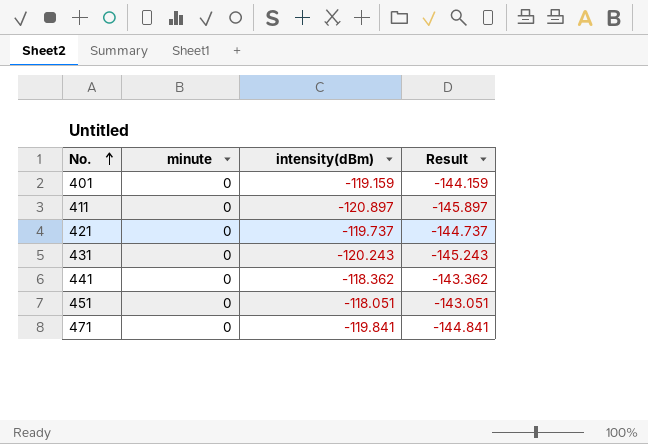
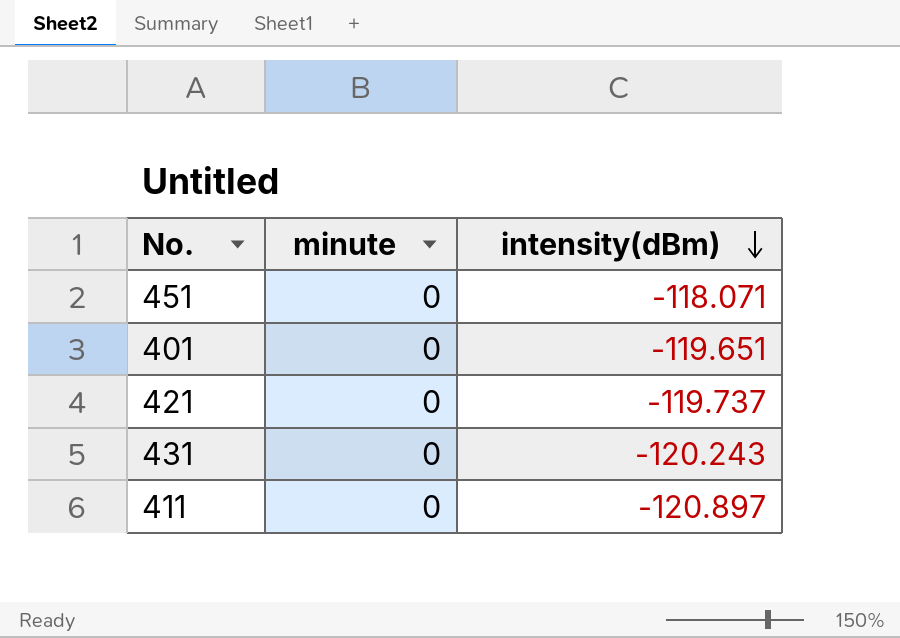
row order: No. ascending -> intensity(dBm) descending
column Result | formula: [intensity(dBm)] - 25 -> none
row 441: 0 | -118.362 | -143.362 -> none
row 471: 0 | -119.841 | -144.841 -> none
451 | intensity(dBm): -118.051 -> -118.071
401 | intensity(dBm): -119.159 -> -119.651

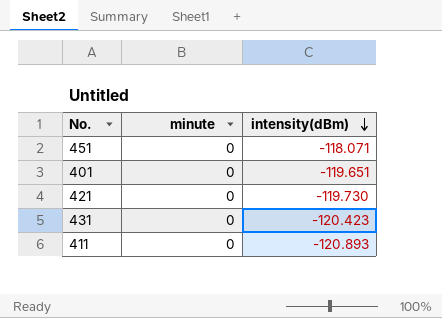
421 | intensity(dBm): -119.737 -> -119.730
431 | intensity(dBm): -120.243 -> -120.423
411 | intensity(dBm): -120.897 -> -120.893

